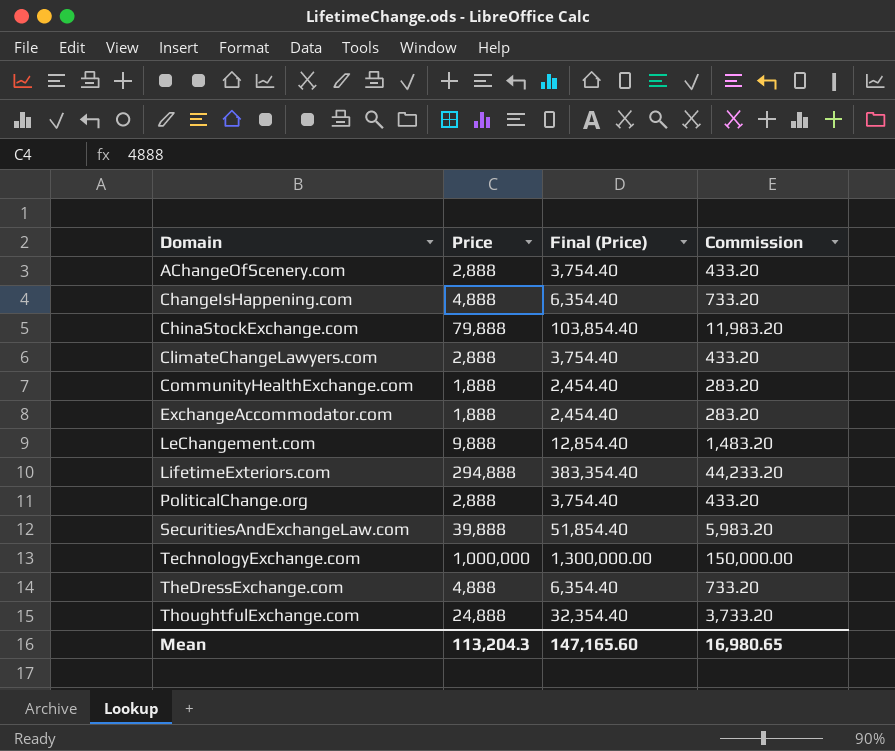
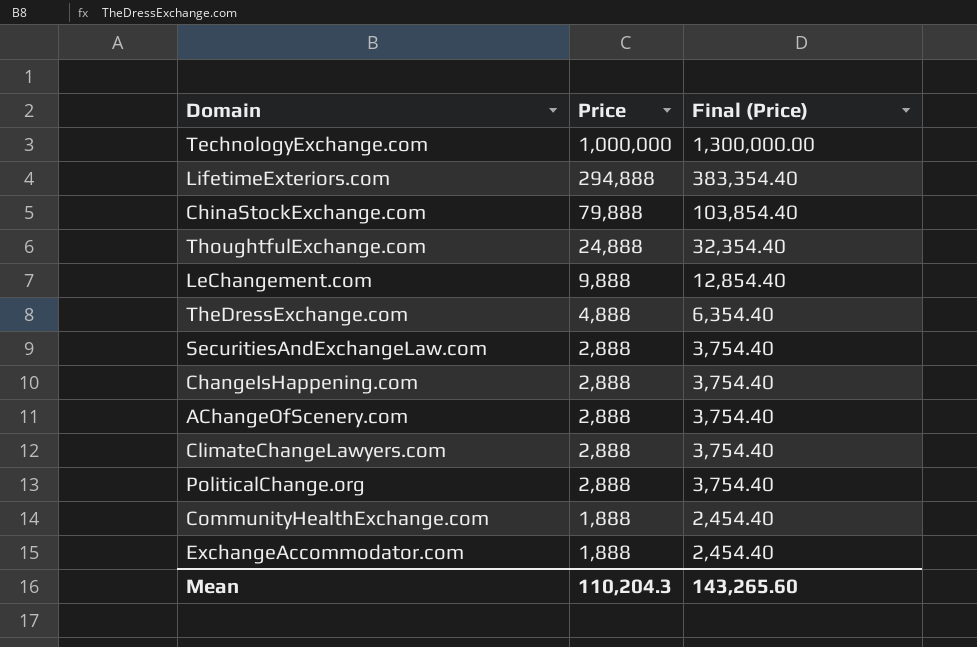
row order: Domain ascending -> Price descending
column Commission | formula: [Price] * 0.15 -> none
SecuritiesAndExchangeLaw.com | Price: 39,888 -> 2,888
SecuritiesAndExchangeLaw.com | Final (Price): 51,854.40 -> 3,754.40
ChangeIsHappening.com | Price: 4,888 -> 2,888
ChangeIsHappening.com | Final (Price): 6,354.40 -> 3,754.40
Mean | Price: 113,204.3 -> 110,204.3
Mean | Final (Price): 147,165.60 -> 143,265.60

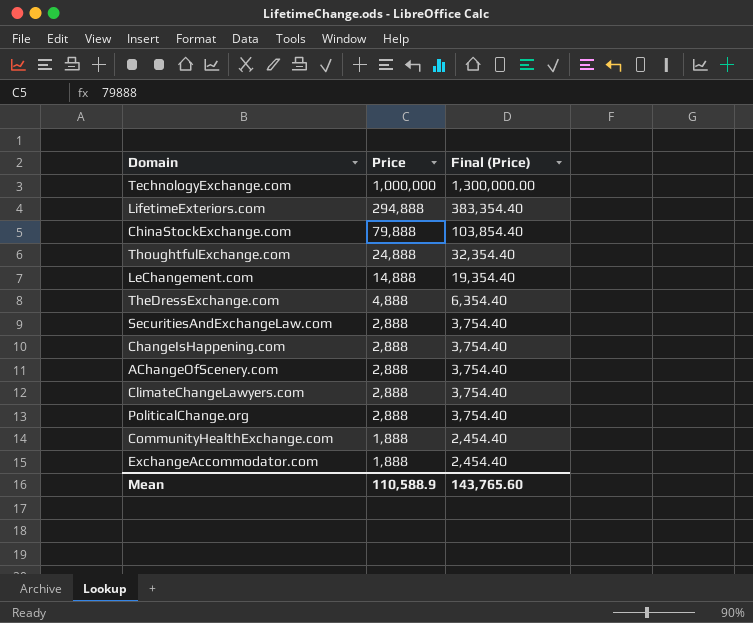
LeChangement.com | Price: 9,888 -> 14,888
LeChangement.com | Final (Price): 12,854.40 -> 19,354.40
Mean | Price: 110,204.3 -> 110,588.9
Mean | Final (Price): 143,265.60 -> 143,765.60

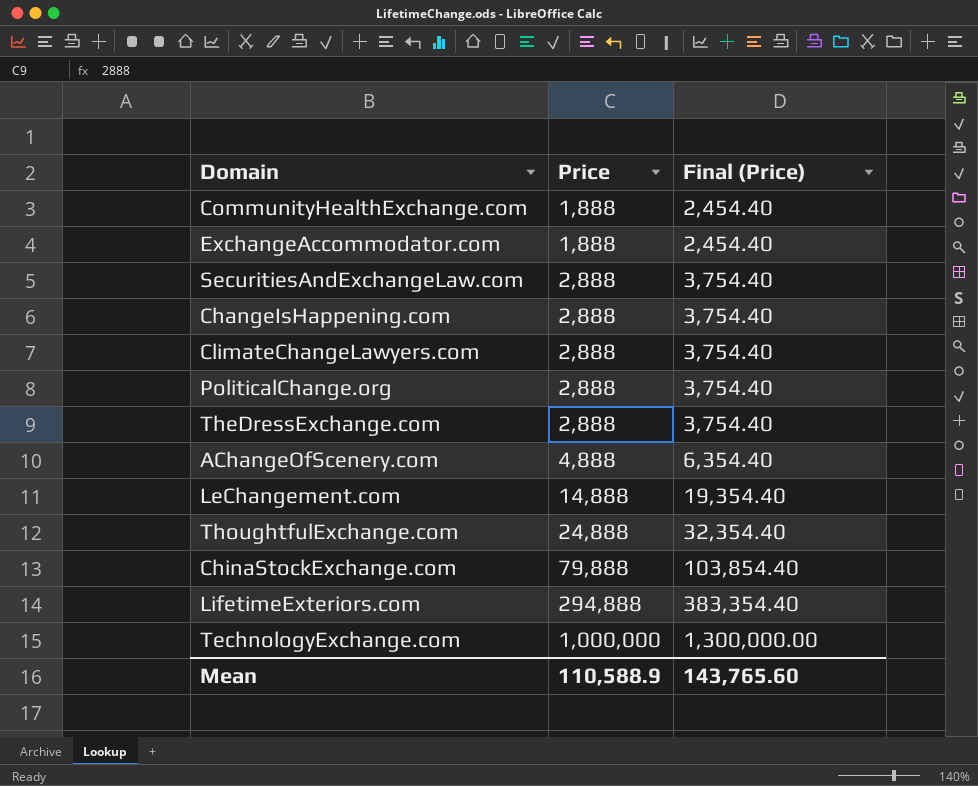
row order: Price descending -> Price ascending
TheDressExchange.com | Price: 4,888 -> 2,888
TheDressExchange.com | Final (Price): 6,354.40 -> 3,754.40
AChangeOfScenery.com | Price: 2,888 -> 4,888
AChangeOfScenery.com | Final (Price): 3,754.40 -> 6,354.40

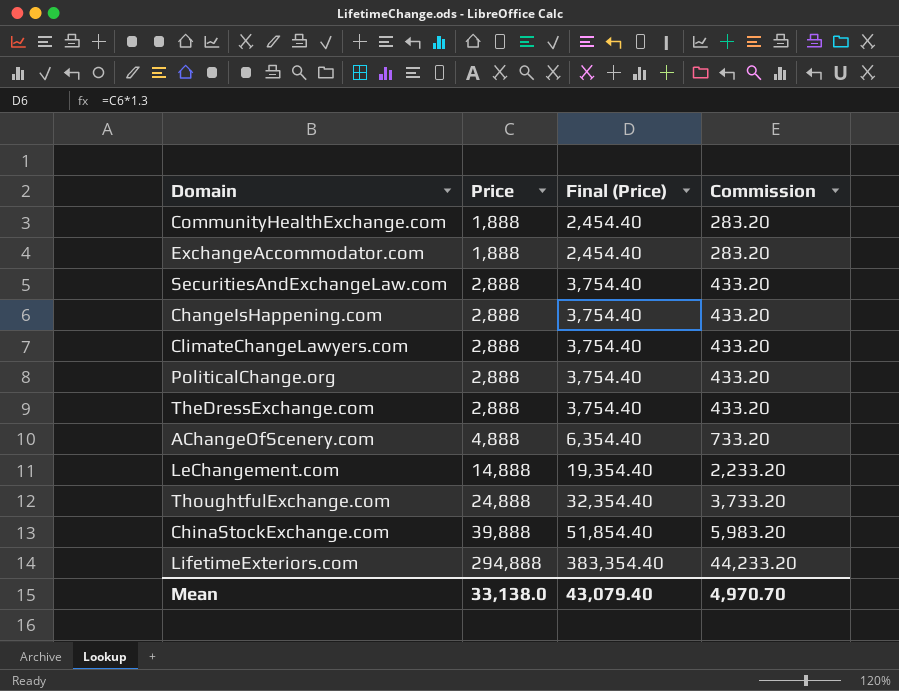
column Commission | formula: none -> [Price] * 0.15
row TechnologyExchange.com: 1,000,000 | 1,300,000.00 -> none
ChinaStockExchange.com | Price: 79,888 -> 39,888
ChinaStockExchange.com | Final (Price): 103,854.40 -> 51,854.40
Mean | Price: 110,588.9 -> 33,138.0
Mean | Final (Price): 143,765.60 -> 43,079.40

